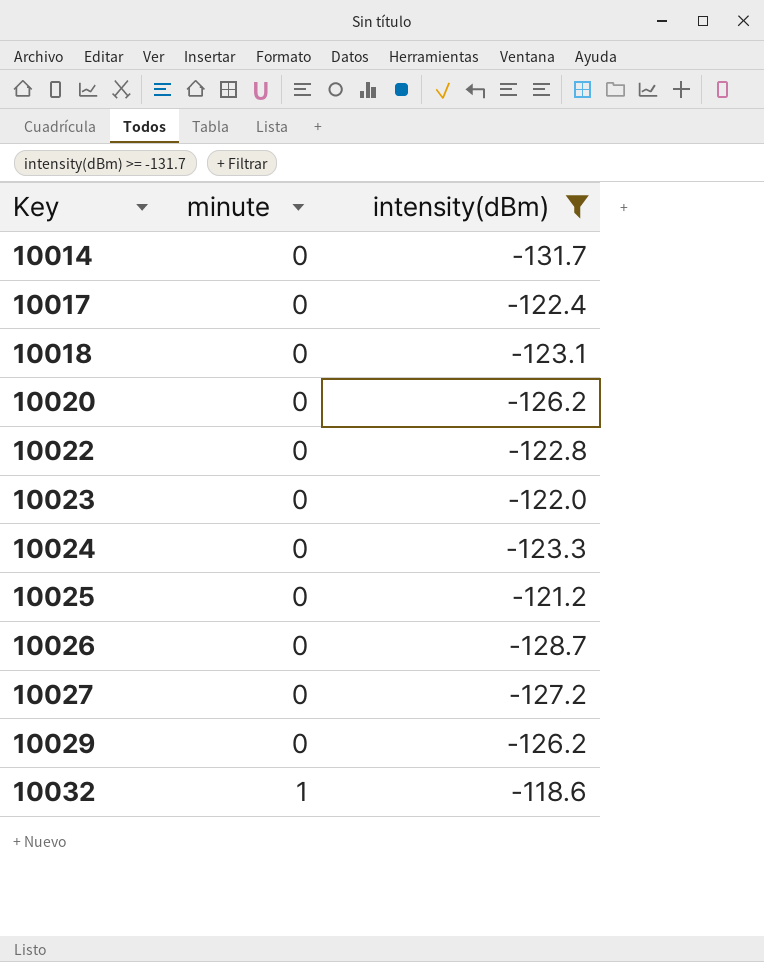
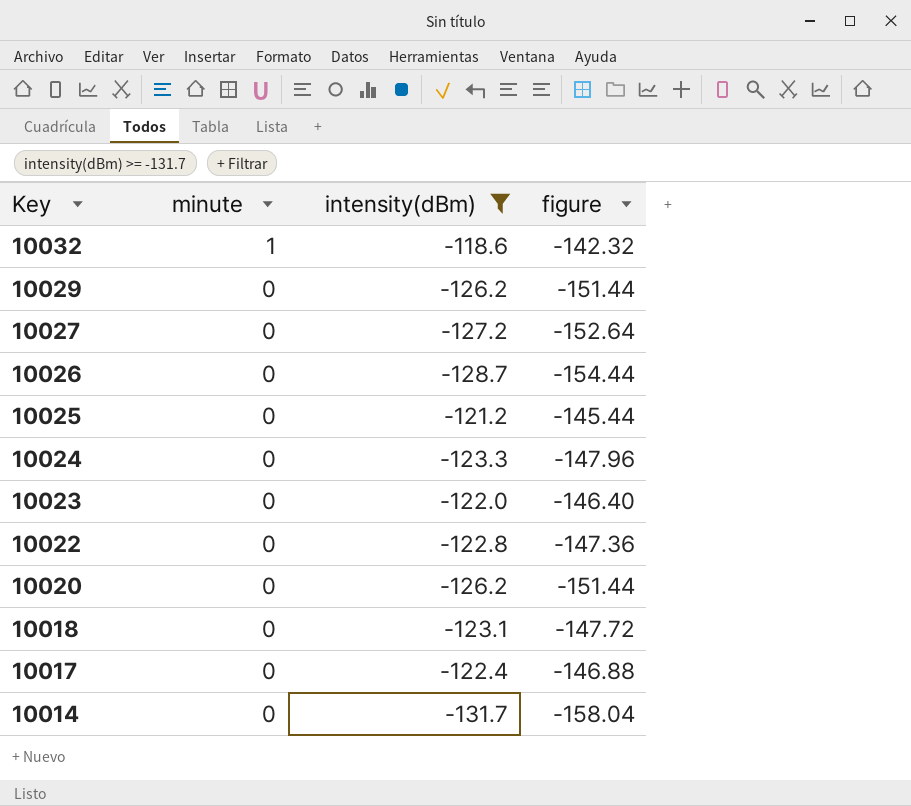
row order: Key ascending -> Key descending
column figure | formula: none -> [intensity(dBm)] * 1.2

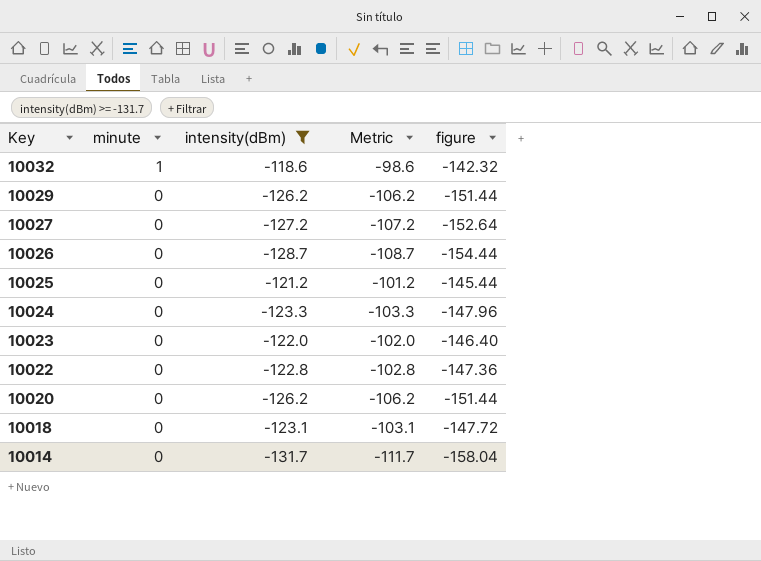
column Metric | formula: none -> [intensity(dBm)] + 20
row 10017: 0 | -122.4 | -146.88 -> none

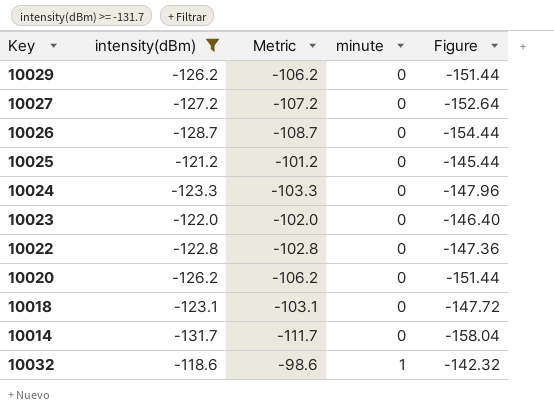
row order: Key descending -> minute ascending
column minute | position: 2 -> 4
column name: figure -> Figure

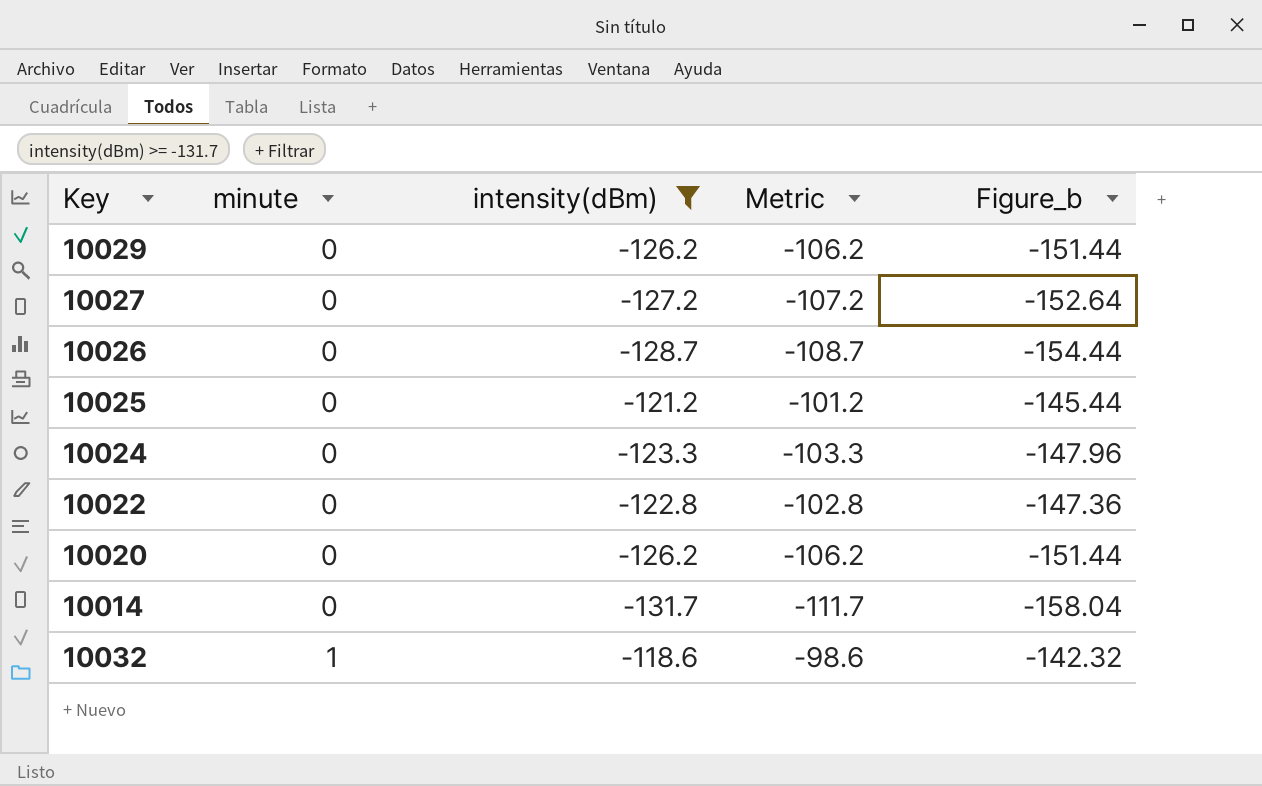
column minute | position: 4 -> 2
column name: Figure -> Figure_b
row 10023: -122.0 | -102.0 | 0 | -146.40 -> none
row 10018: -123.1 | -103.1 | 0 | -147.72 -> none

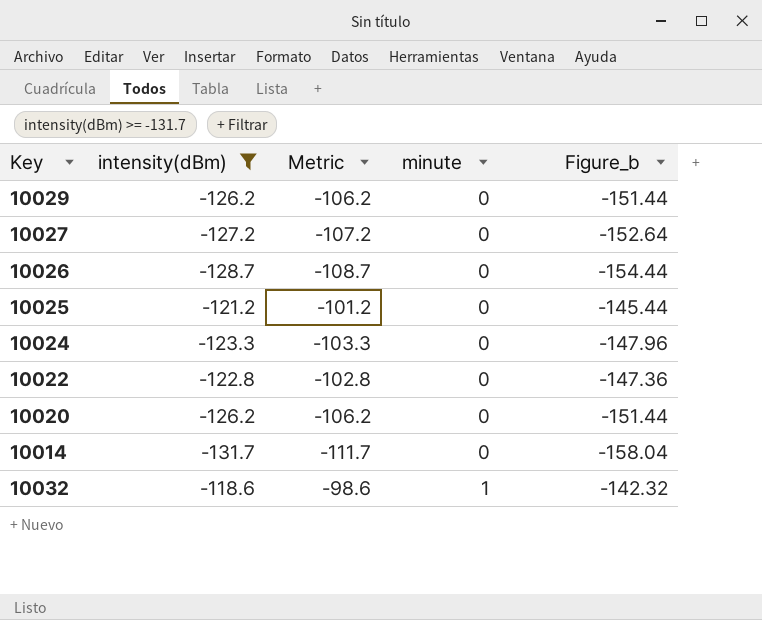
column minute | position: 2 -> 4

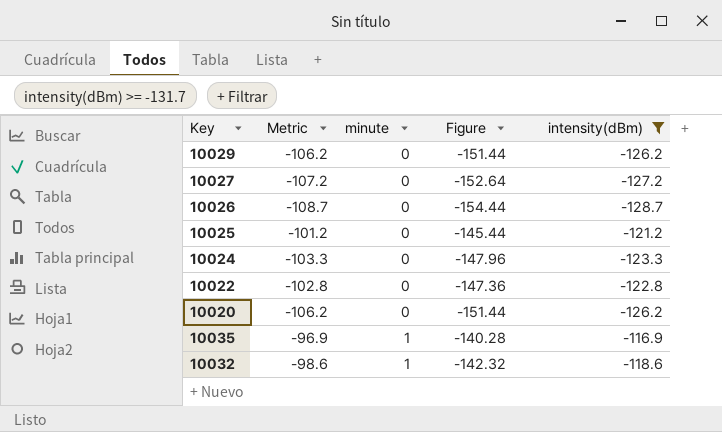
column name: Figure_b -> Figure
column intensity(dBm) | position: 2 -> 5
row 10014: -131.7 | -111.7 | 0 | -158.04 -> none
row 10035: none -> -96.9 | 1 | -140.28 | -116.9

